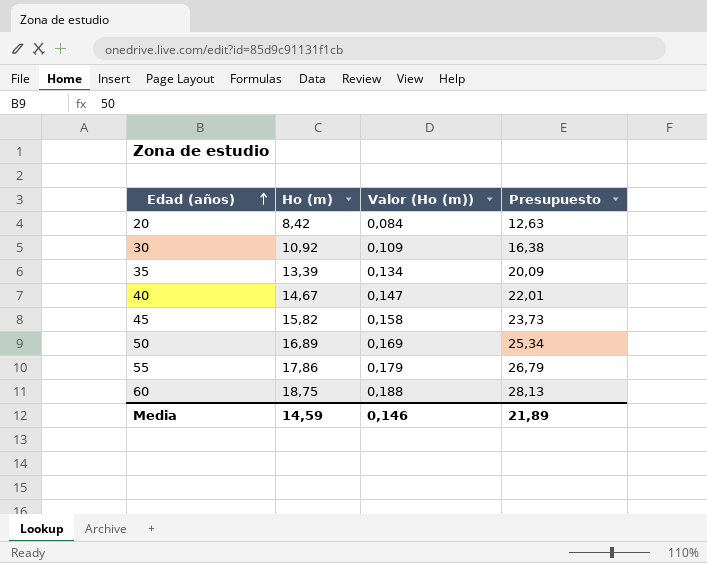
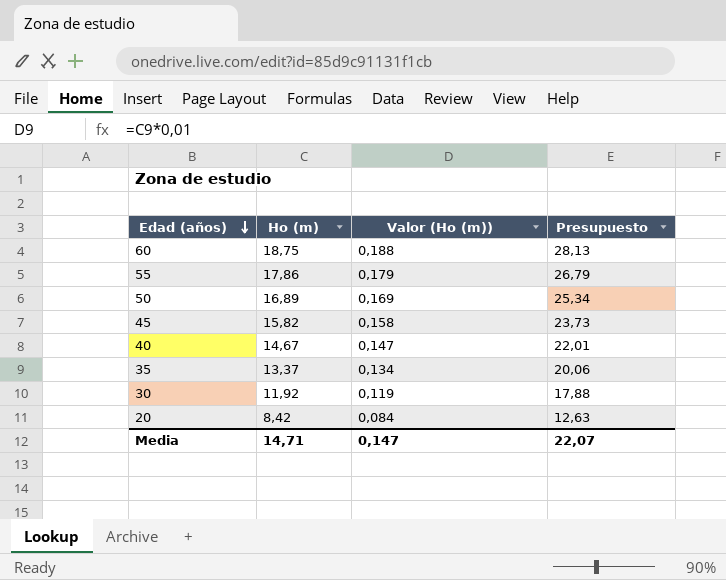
row order: Edad (años) ascending -> Edad (años) descending
35 | Ho (m): 13,39 -> 13,37
35 | Presupuesto: 20,09 -> 20,06
30 | Ho (m): 10,92 -> 11,92
30 | Valor (Ho (m)): 0,109 -> 0,119
30 | Presupuesto: 16,38 -> 17,88
Media | Ho (m): 14,59 -> 14,71
Media | Valor (Ho (m)): 0,146 -> 0,147
Media | Presupuesto: 21,89 -> 22,07

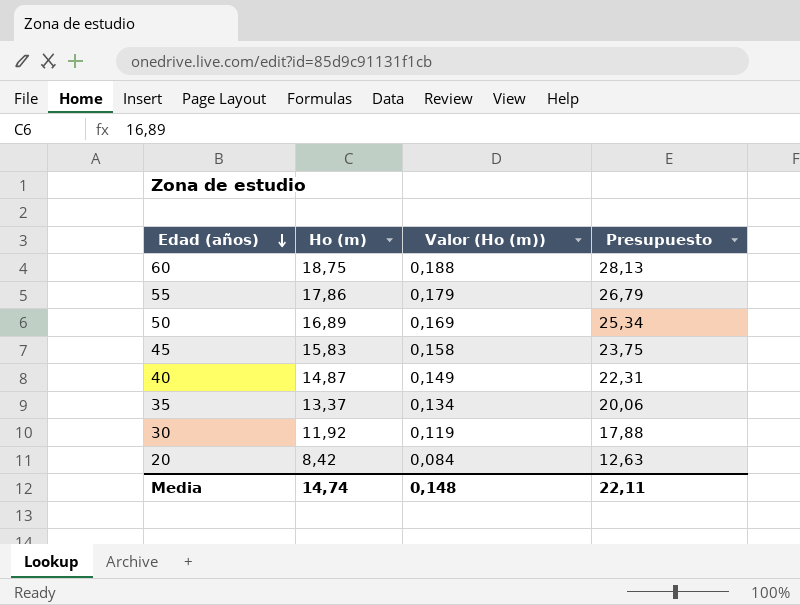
45 | Ho (m): 15,82 -> 15,83
45 | Presupuesto: 23,73 -> 23,75
40 | Ho (m): 14,67 -> 14,87
40 | Valor (Ho (m)): 0,147 -> 0,149
40 | Presupuesto: 22,01 -> 22,31
Media | Ho (m): 14,71 -> 14,74
Media | Valor (Ho (m)): 0,147 -> 0,148
Media | Presupuesto: 22,07 -> 22,11

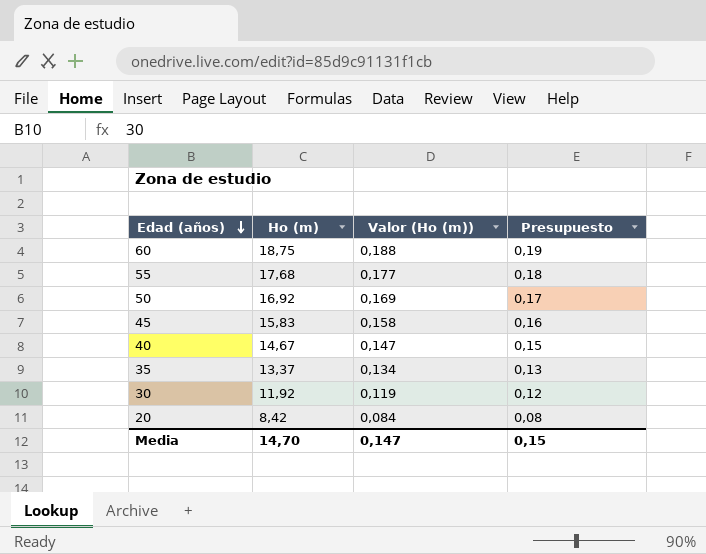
column Presupuesto | formula: [Ho (m)] * 1,5 -> [Ho (m)] * 0,01
55 | Ho (m): 17,86 -> 17,68
55 | Valor (Ho (m)): 0,179 -> 0,177
50 | Ho (m): 16,89 -> 16,92
40 | Ho (m): 14,87 -> 14,67
40 | Valor (Ho (m)): 0,149 -> 0,147
Media | Ho (m): 14,74 -> 14,70
Media | Valor (Ho (m)): 0,148 -> 0,147
Media | Presupuesto: 22,11 -> 0,15

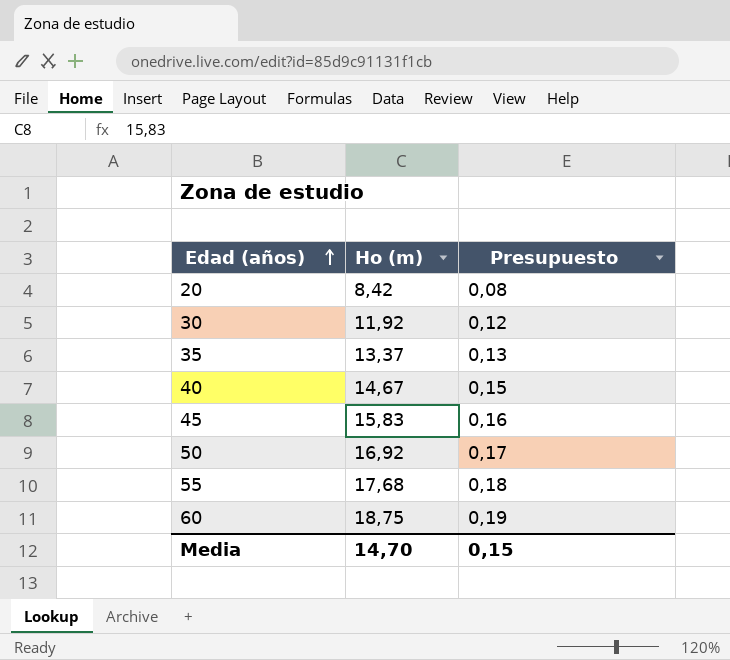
row order: Edad (años) descending -> Edad (años) ascending
column Valor (Ho (m)) | formula: [Ho (m)] * 0,01 -> none

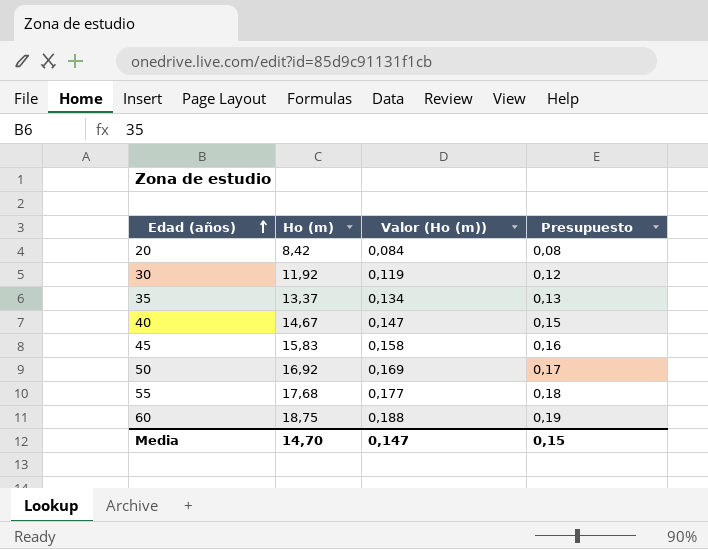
column Valor (Ho (m)) | formula: none -> [Ho (m)] * 0,01

